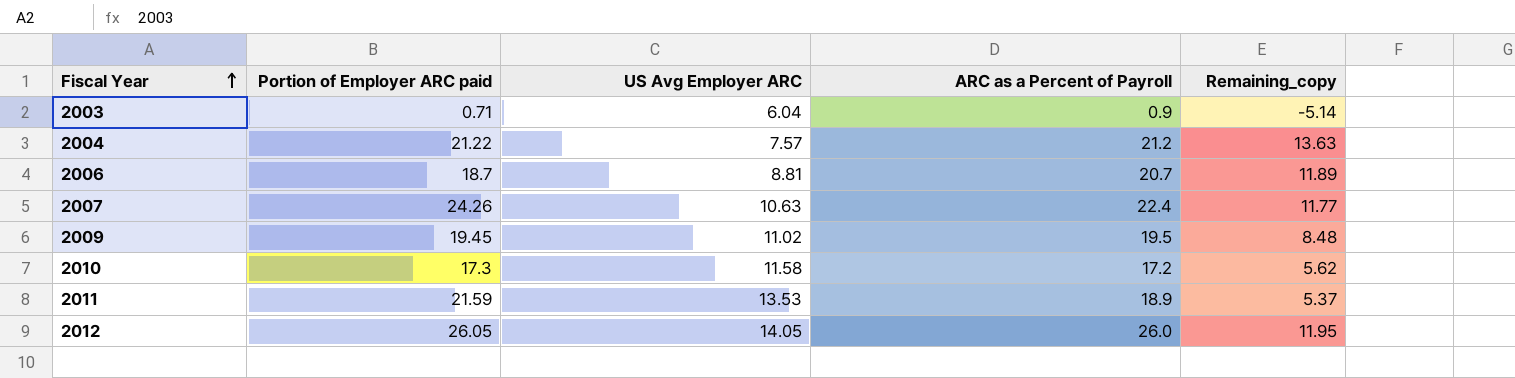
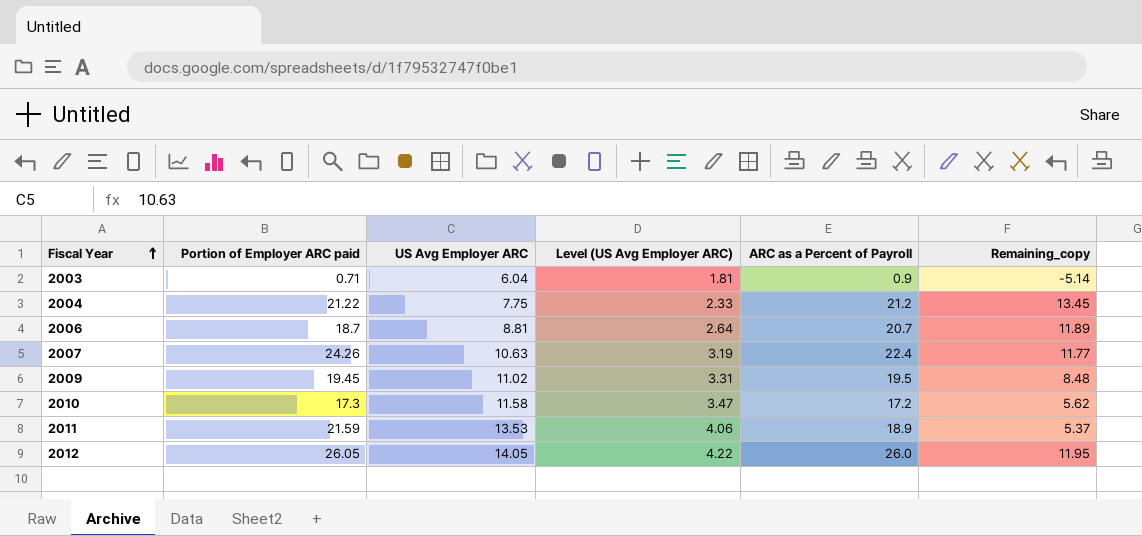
column Level (US Avg Employer ARC) | formula: none -> [US Avg Employer ARC] * 0.3
2004 | US Avg Employer ARC: 7.57 -> 7.75
2004 | Remaining_copy: 13.63 -> 13.45

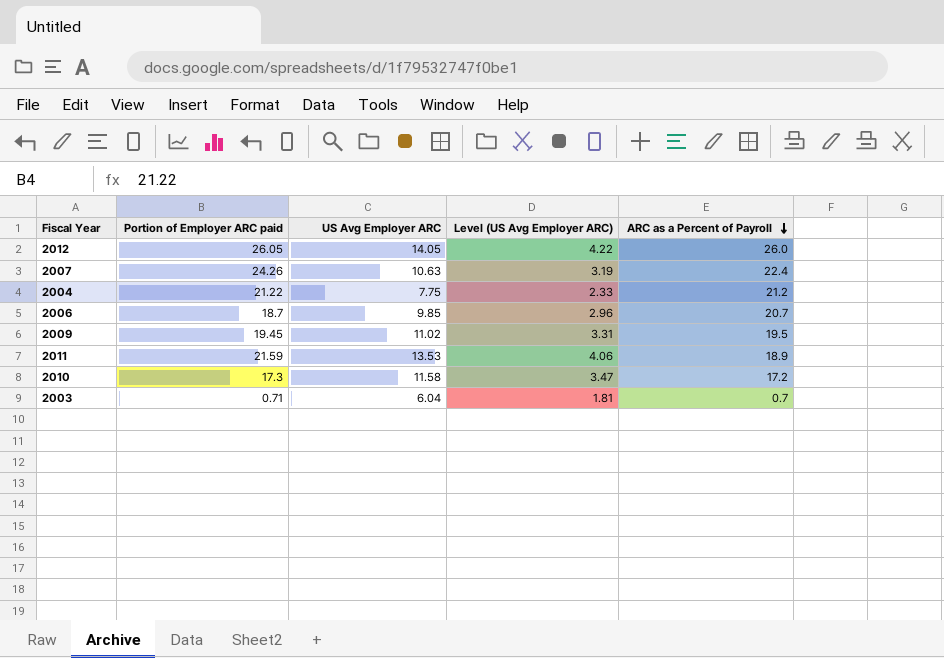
row order: Fiscal Year ascending -> ARC as a Percent of Payroll descending
column Remaining_copy | formula: [ARC as a Percent of Payroll] - [US Avg Employer ARC] -> none
2006 | US Avg Employer ARC: 8.81 -> 9.85
2006 | Level (US Avg Employer ARC): 2.64 -> 2.96
2003 | ARC as a Percent of Payroll: 0.9 -> 0.7

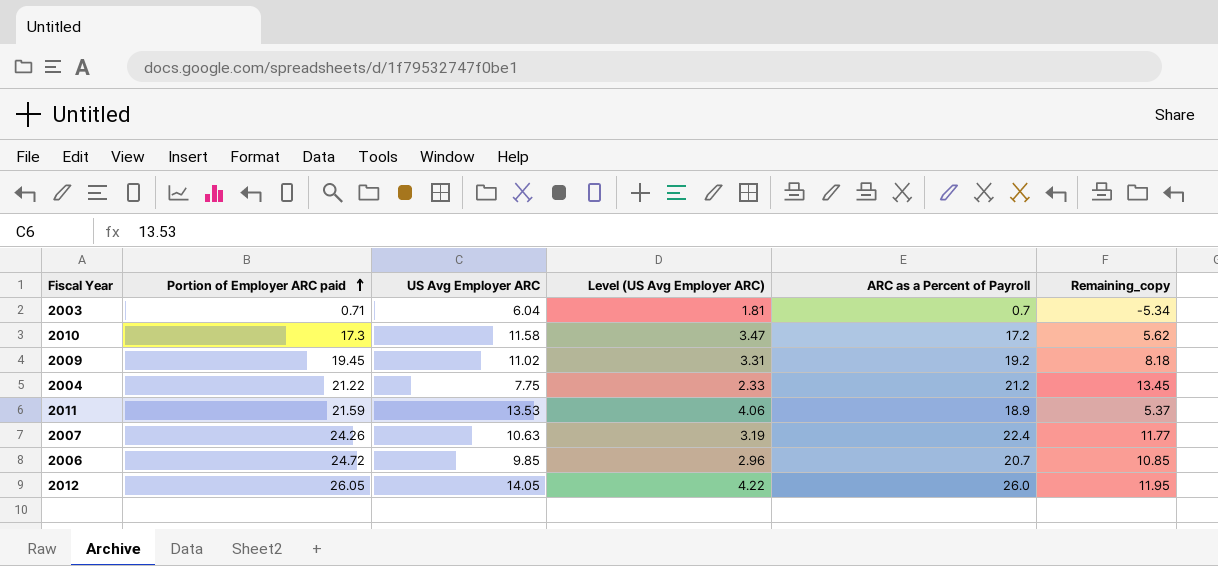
row order: ARC as a Percent of Payroll descending -> Portion of Employer ARC paid ascending
column Remaining_copy | formula: none -> [ARC as a Percent of Payroll] - [US Avg Employer ARC]
2009 | ARC as a Percent of Payroll: 19.5 -> 19.2
2006 | Portion of Employer ARC paid: 18.7 -> 24.72

